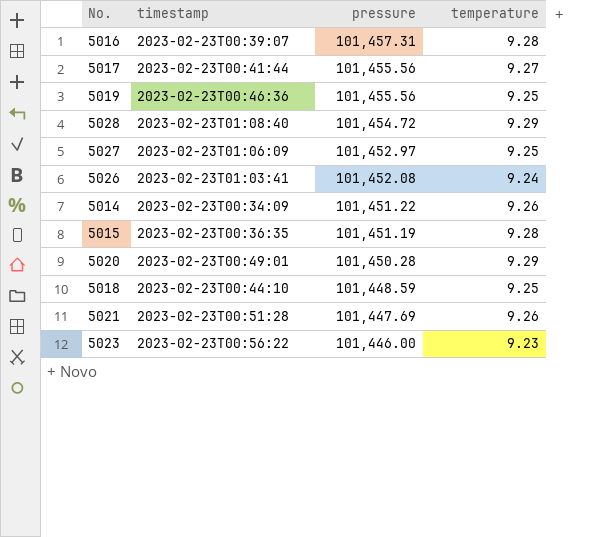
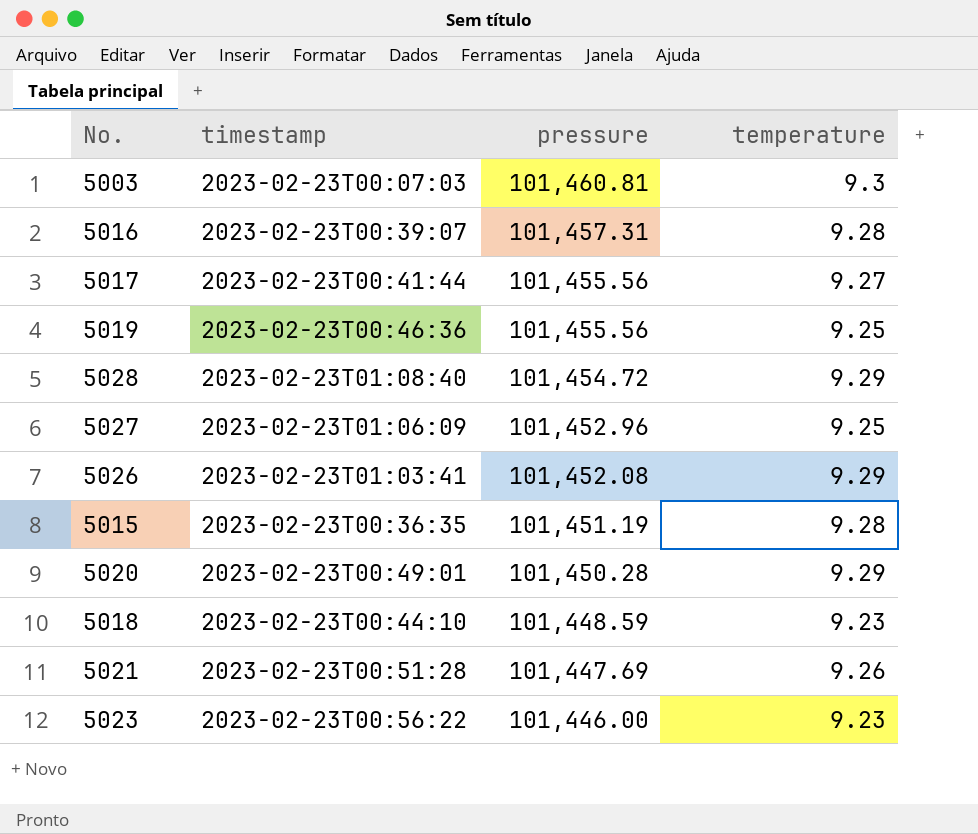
row 5014: 2023-02-23T00:34:09 | 101,451.22 | 9.26 -> none
row 5003: none -> 2023-02-23T00:07:03 | 101,460.81 | 9.3
5027 | pressure: 101,452.97 -> 101,452.96
5026 | temperature: 9.24 -> 9.29
5018 | temperature: 9.25 -> 9.23

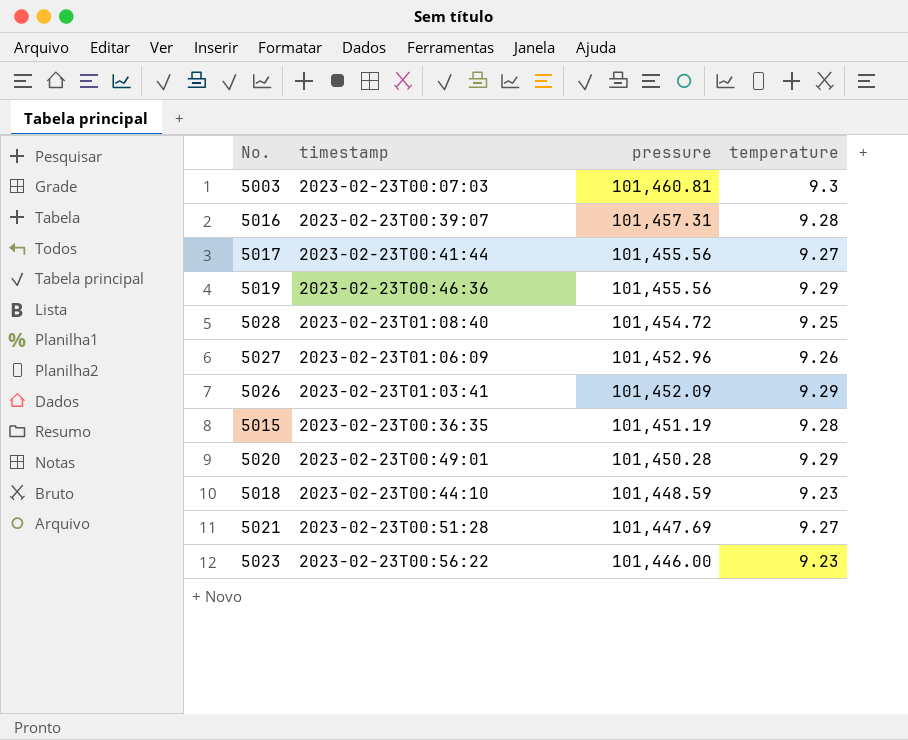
5019 | temperature: 9.25 -> 9.29
5028 | temperature: 9.29 -> 9.25
5027 | temperature: 9.25 -> 9.26
5026 | pressure: 101,452.08 -> 101,452.09
5021 | temperature: 9.26 -> 9.27

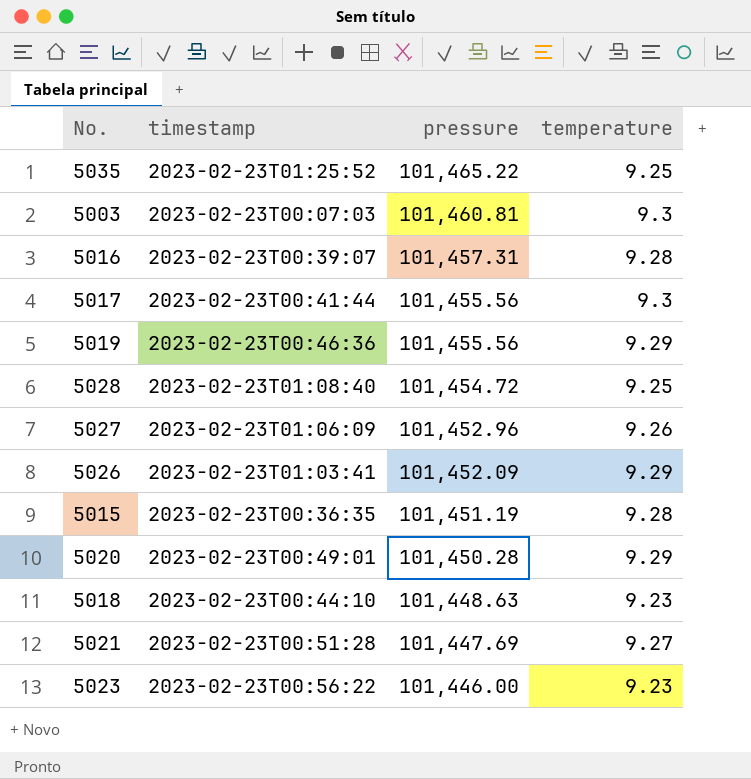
row 5035: none -> 2023-02-23T01:25:52 | 101,465.22 | 9.25
5017 | temperature: 9.27 -> 9.3
5018 | pressure: 101,448.59 -> 101,448.63

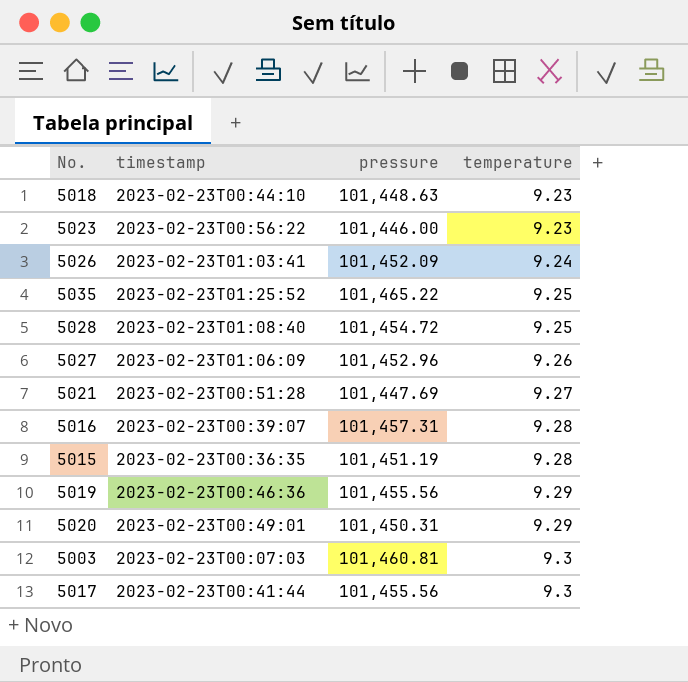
row order: pressure descending -> temperature ascending
5026 | temperature: 9.29 -> 9.24
5020 | pressure: 101,450.28 -> 101,450.31

